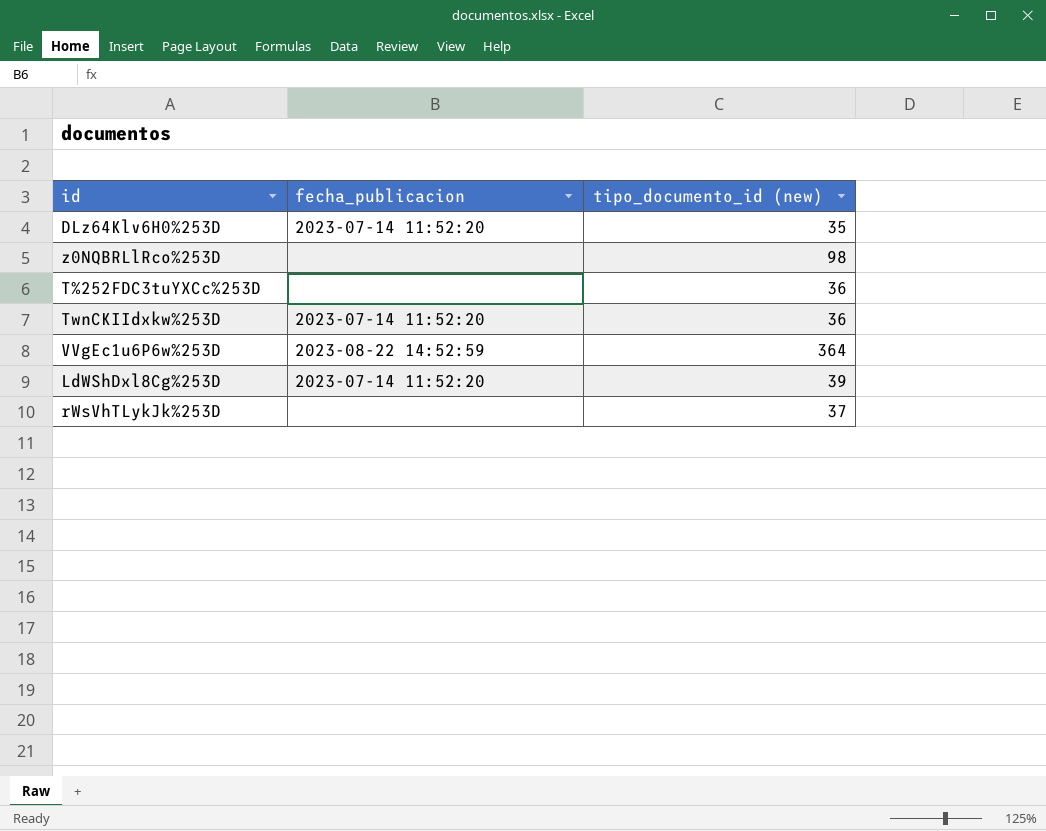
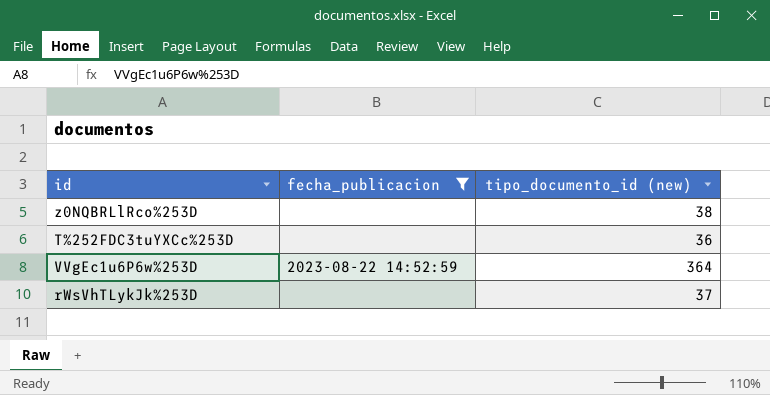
filter: none -> fecha_publicacion != 2023-07-14 11:52:20
z0NQBRLlRco%253D | tipo_documento_id (new): 98 -> 38

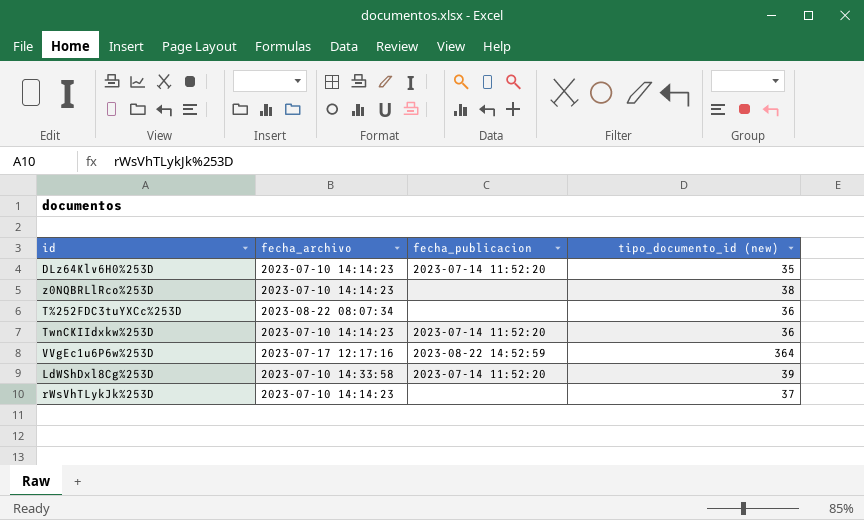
filter: fecha_publicacion != 2023-07-14 11:52:20 -> none
column fecha_archivo | position: none -> 2

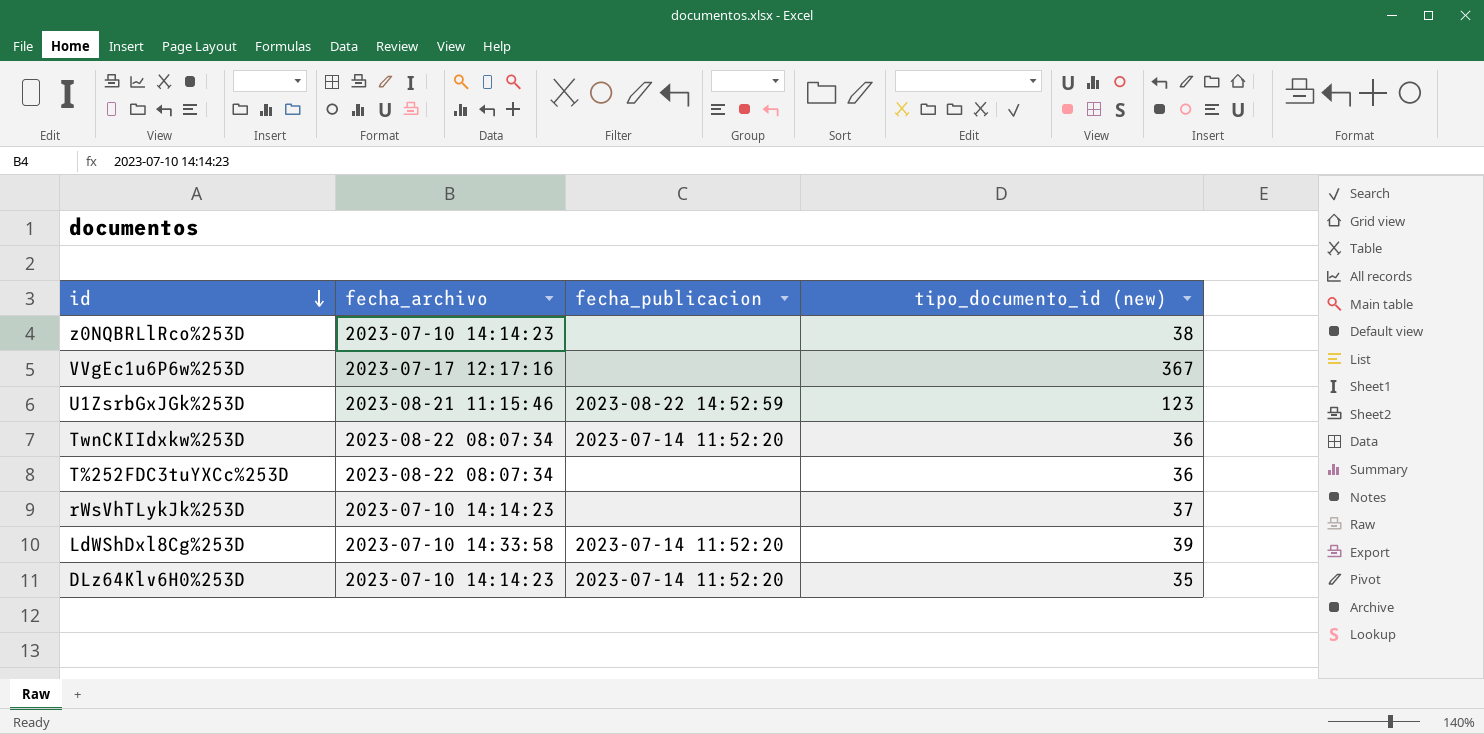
row order: none -> id descending
VVgEc1u6P6w%253D | fecha_publicacion: 2023-08-22 14:52:59 -> none
VVgEc1u6P6w%253D | tipo_documento_id (new): 364 -> 367
row U1ZsrbGxJGk%253D: none -> 2023-08-21 11:15:46 | 2023-08-22 14:52:59 | 123
TwnCKIIdxkw%253D | fecha_archivo: 2023-07-10 14:14:23 -> 2023-08-22 08:07:34

